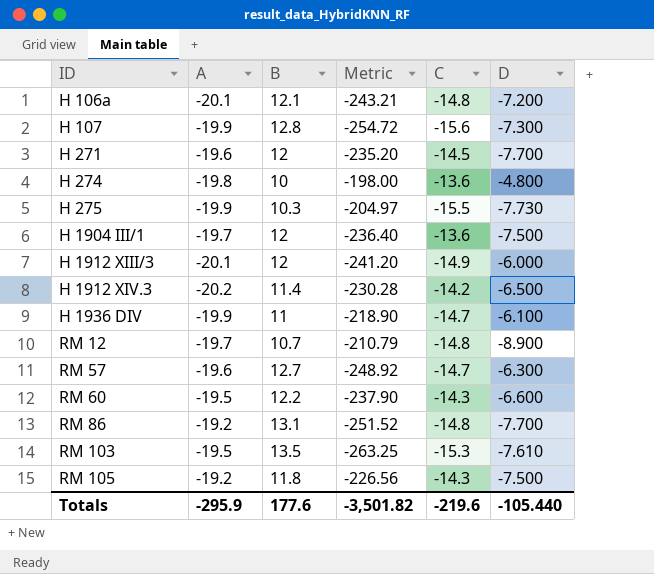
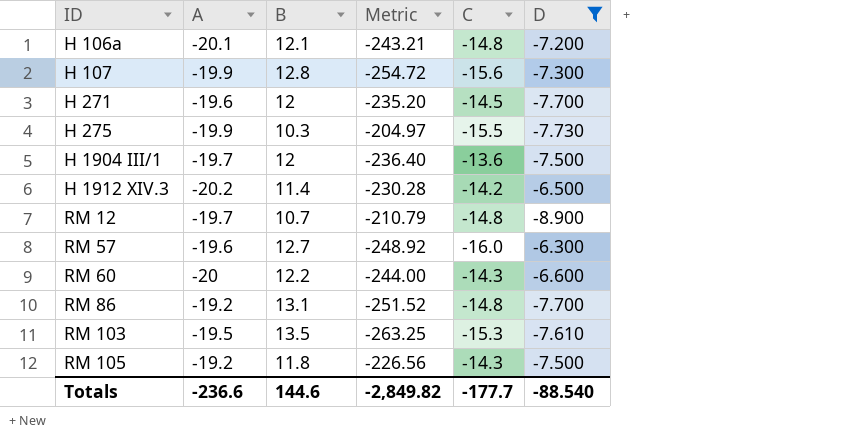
filter: none -> D <= -6.300
RM 57 | C: -14.7 -> -16.0
RM 60 | A: -19.5 -> -20
RM 60 | Metric: -237.90 -> -244.00
Totals | A: -295.9 -> -236.6
Totals | B: 177.6 -> 144.6
Totals | Metric: -3,501.82 -> -2,849.82
Totals | C: -219.6 -> -177.7
Totals | D: -105.440 -> -88.540

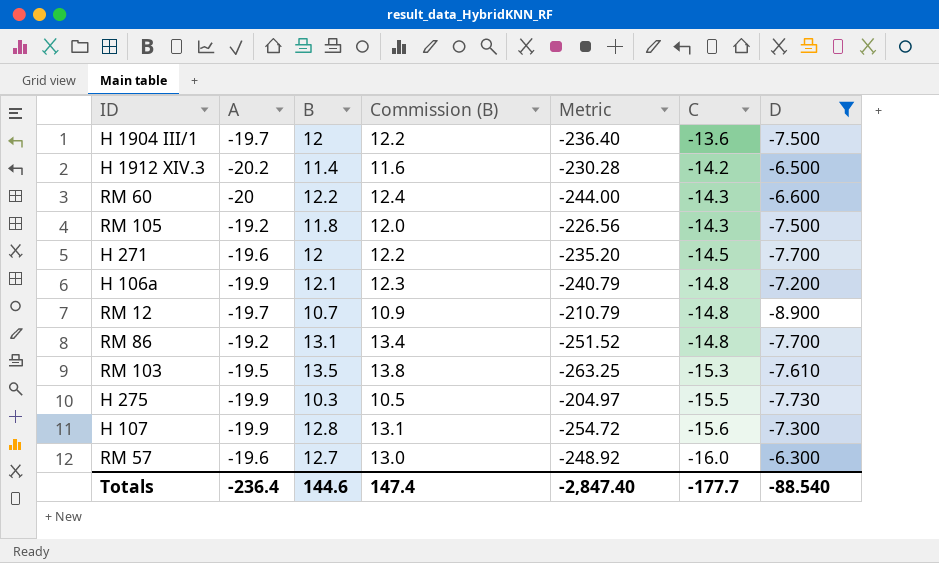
row order: ID ascending -> C descending
column Commission (B) | formula: none -> [B] * 1.02
H 106a | A: -20.1 -> -19.9
H 106a | Metric: -243.21 -> -240.79
Totals | A: -236.6 -> -236.4
Totals | Metric: -2,849.82 -> -2,847.40

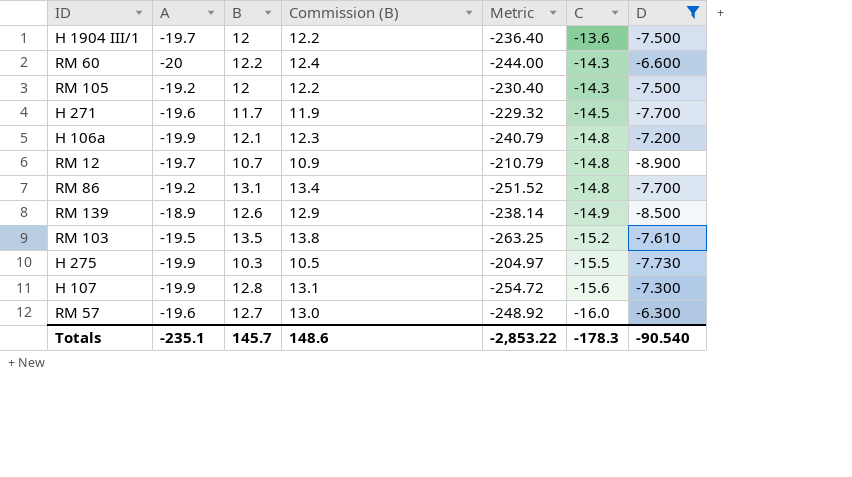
row H 1912 XIV.3: -20.2 | 11.4 | 11.6 | -230.28 | -14.2 | -6.500 -> none
RM 105 | B: 11.8 -> 12
RM 105 | Commission (B): 12.0 -> 12.2
RM 105 | Metric: -226.56 -> -230.40
H 271 | B: 12 -> 11.7
H 271 | Commission (B): 12.2 -> 11.9
H 271 | Metric: -235.20 -> -229.32
row RM 139: none -> -18.9 | 12.6 | 12.9 | -238.14 | -14.9 | -8.500
RM 103 | C: -15.3 -> -15.2
Totals | A: -236.4 -> -235.1
Totals | B: 144.6 -> 145.7
Totals | Commission (B): 147.4 -> 148.6
Totals | Metric: -2,847.40 -> -2,853.22
Totals | C: -177.7 -> -178.3
Totals | D: -88.540 -> -90.540

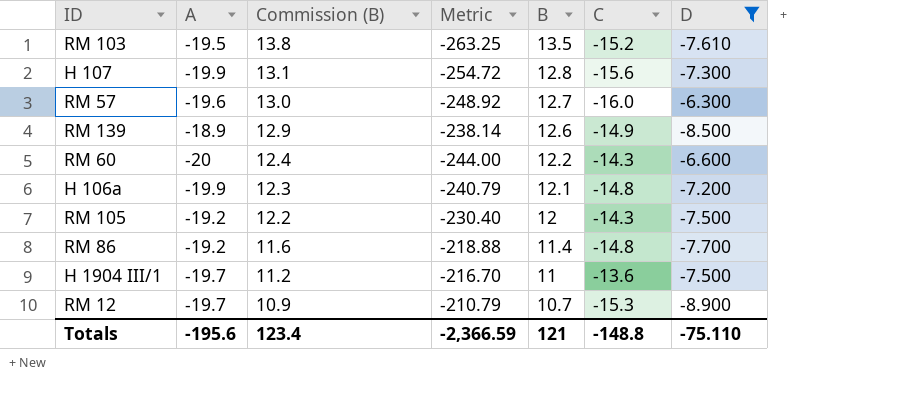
row order: C descending -> Commission (B) descending
column B | position: 3 -> 5
row H 271: -19.6 | 11.7 | 11.9 | -229.32 | -14.5 | -7.700 -> none
row H 275: -19.9 | 10.3 | 10.5 | -204.97 | -15.5 | -7.730 -> none
RM 86 | Commission (B): 13.4 -> 11.6
RM 86 | Metric: -251.52 -> -218.88
RM 86 | B: 13.1 -> 11.4
H 1904 III/1 | Commission (B): 12.2 -> 11.2
H 1904 III/1 | Metric: -236.40 -> -216.70
H 1904 III/1 | B: 12 -> 11
RM 12 | C: -14.8 -> -15.3
Totals | A: -235.1 -> -195.6
Totals | Commission (B): 148.6 -> 123.4
Totals | Metric: -2,853.22 -> -2,366.59
Totals | B: 145.7 -> 121
Totals | C: -178.3 -> -148.8
Totals | D: -90.540 -> -75.110

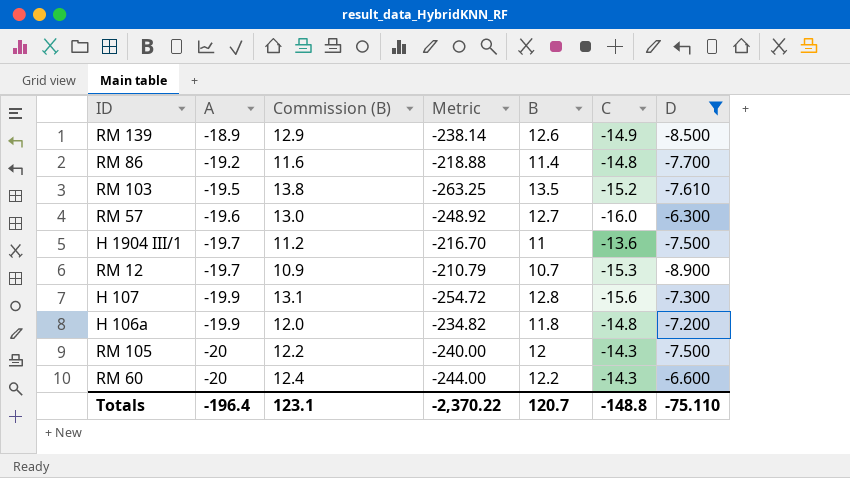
row order: Commission (B) descending -> A descending
H 106a | Commission (B): 12.3 -> 12.0
H 106a | Metric: -240.79 -> -234.82
H 106a | B: 12.1 -> 11.8
RM 105 | A: -19.2 -> -20
RM 105 | Metric: -230.40 -> -240.00
Totals | A: -195.6 -> -196.4
Totals | Commission (B): 123.4 -> 123.1
Totals | Metric: -2,366.59 -> -2,370.22
Totals | B: 121 -> 120.7

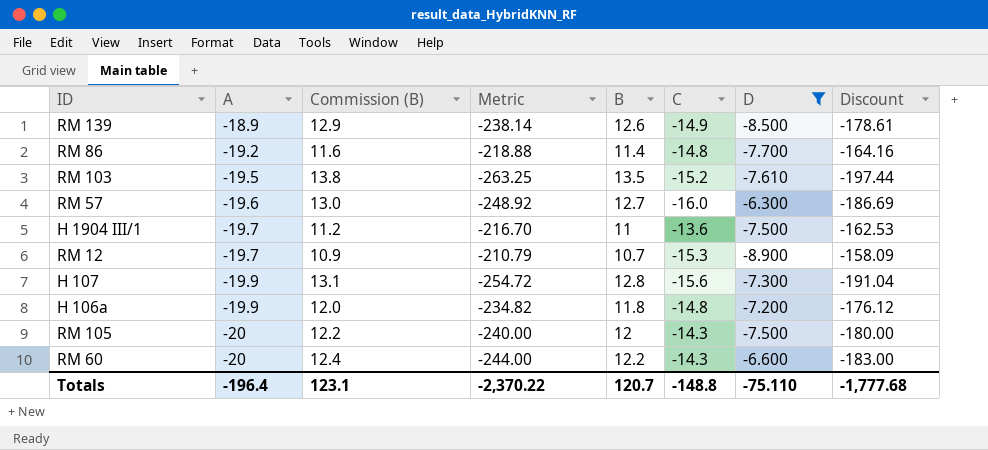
column Discount | formula: none -> [Metric] * 0.75

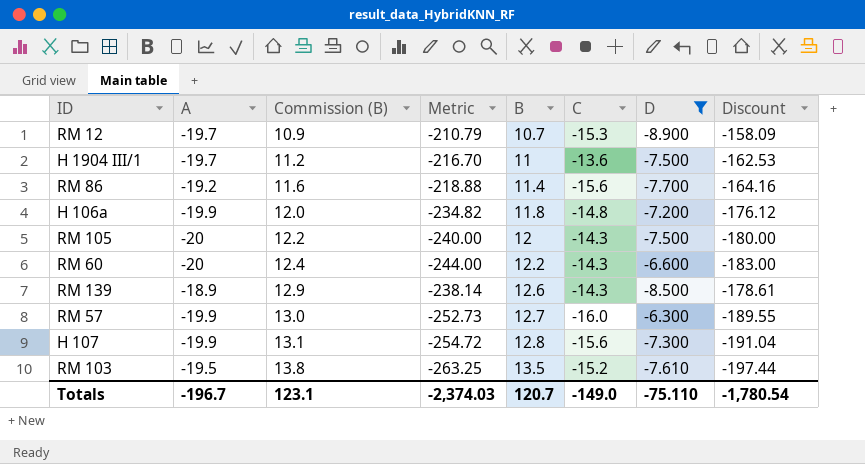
row order: A descending -> Commission (B) ascending
RM 86 | C: -14.8 -> -15.6
RM 139 | C: -14.9 -> -14.3
RM 57 | A: -19.6 -> -19.9
RM 57 | Metric: -248.92 -> -252.73
RM 57 | Discount: -186.69 -> -189.55
Totals | A: -196.4 -> -196.7
Totals | Metric: -2,370.22 -> -2,374.03
Totals | C: -148.8 -> -149.0
Totals | Discount: -1,777.68 -> -1,780.54

